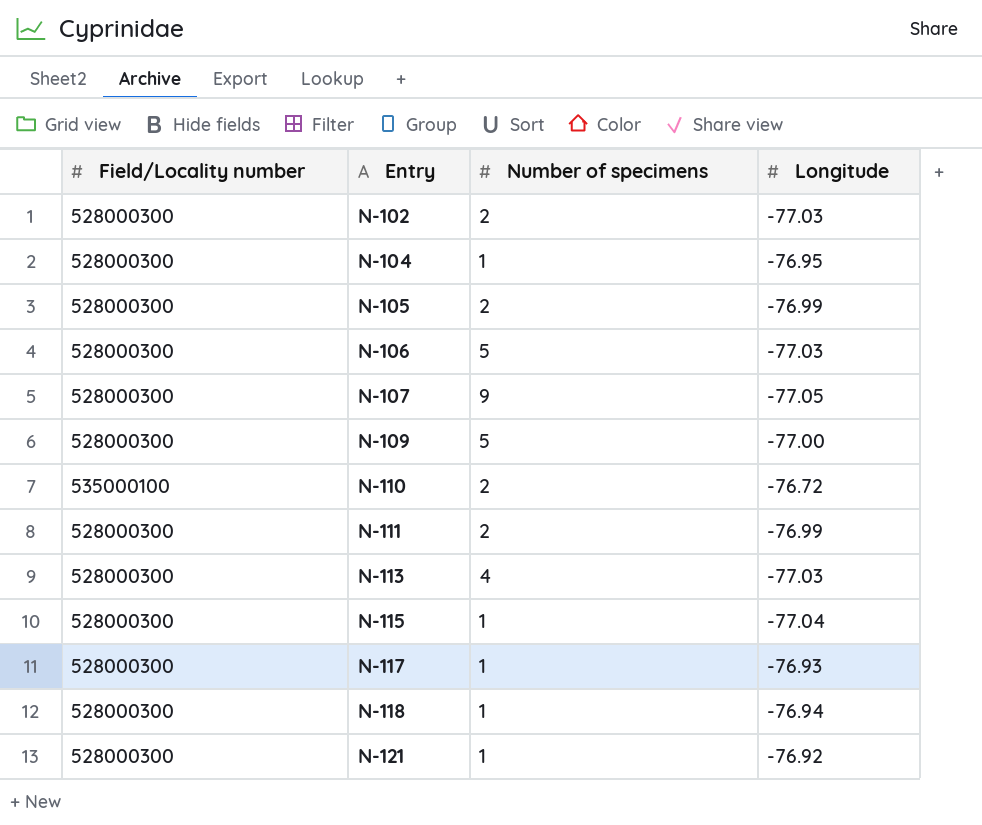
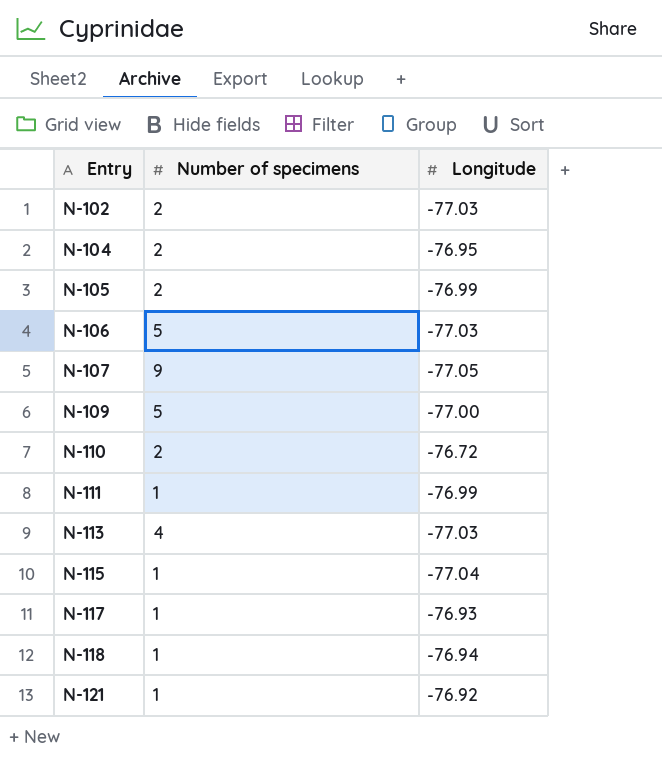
column Field/Locality number | position: 1 -> none
N-104 | Number of specimens: 1 -> 2
N-111 | Number of specimens: 2 -> 1

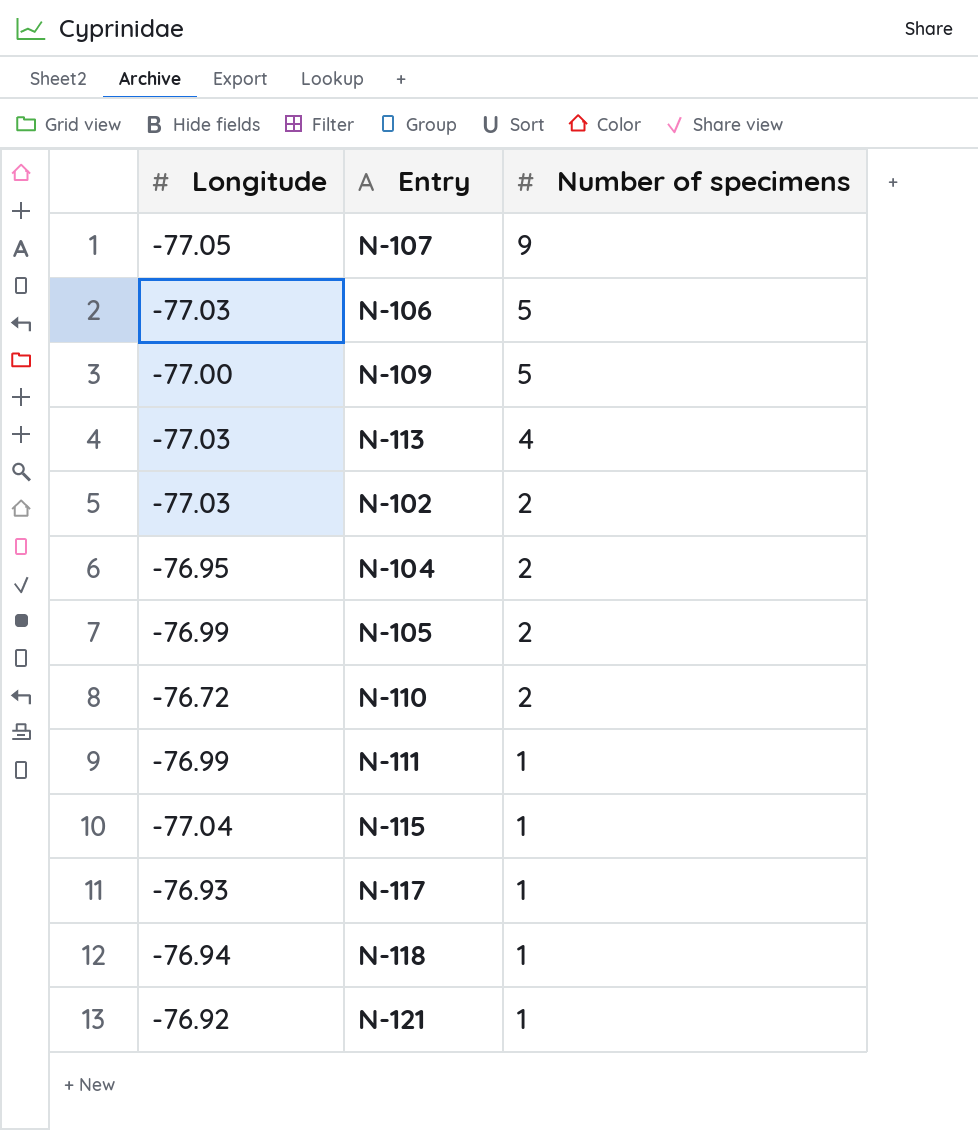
row order: Entry ascending -> Number of specimens descending
column Longitude | position: 3 -> 1

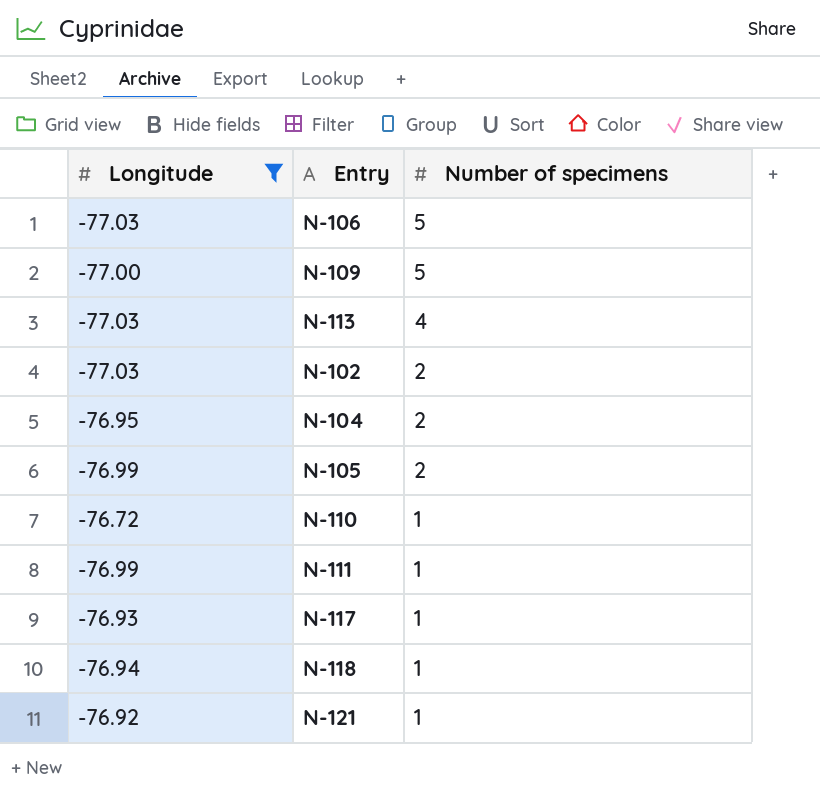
filter: none -> Longitude >= -77.03
N-110 | Number of specimens: 2 -> 1

